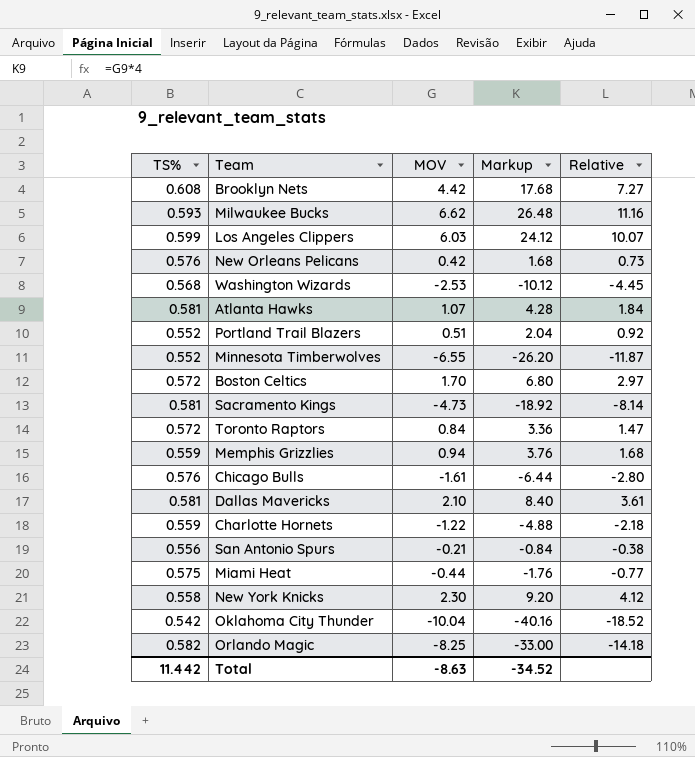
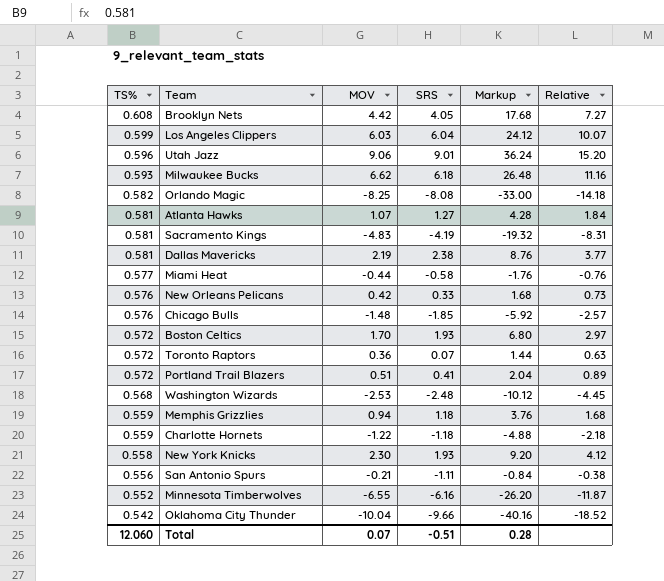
row order: none -> TS% descending
column SRS | position: none -> 4
row Utah Jazz: none -> 0.596 | 9.06 | 9.01 | 36.24 | 15.20
Sacramento Kings | MOV: -4.73 -> -4.83
Sacramento Kings | Markup: -18.92 -> -19.32
Sacramento Kings | Relative: -8.14 -> -8.31
Dallas Mavericks | MOV: 2.10 -> 2.19
Dallas Mavericks | Markup: 8.40 -> 8.76
Dallas Mavericks | Relative: 3.61 -> 3.77
Miami Heat | TS%: 0.575 -> 0.577
Miami Heat | Relative: -0.77 -> -0.76
Chicago Bulls | MOV: -1.61 -> -1.48
Chicago Bulls | Markup: -6.44 -> -5.92
Chicago Bulls | Relative: -2.80 -> -2.57
Toronto Raptors | MOV: 0.84 -> 0.36
Toronto Raptors | Markup: 3.36 -> 1.44
Toronto Raptors | Relative: 1.47 -> 0.63
Portland Trail Blazers | TS%: 0.552 -> 0.572
Portland Trail Blazers | Relative: 0.92 -> 0.89
Total | TS%: 11.442 -> 12.060
Total | MOV: -8.63 -> 0.07
Total | Markup: -34.52 -> 0.28

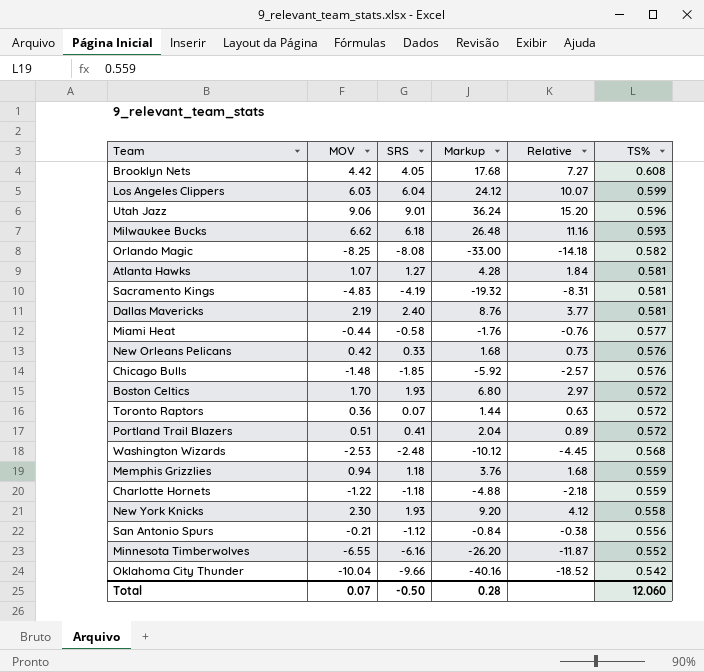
column TS% | position: 1 -> 6
Dallas Mavericks | SRS: 2.38 -> 2.40
San Antonio Spurs | SRS: -1.11 -> -1.12
Total | SRS: -0.51 -> -0.50

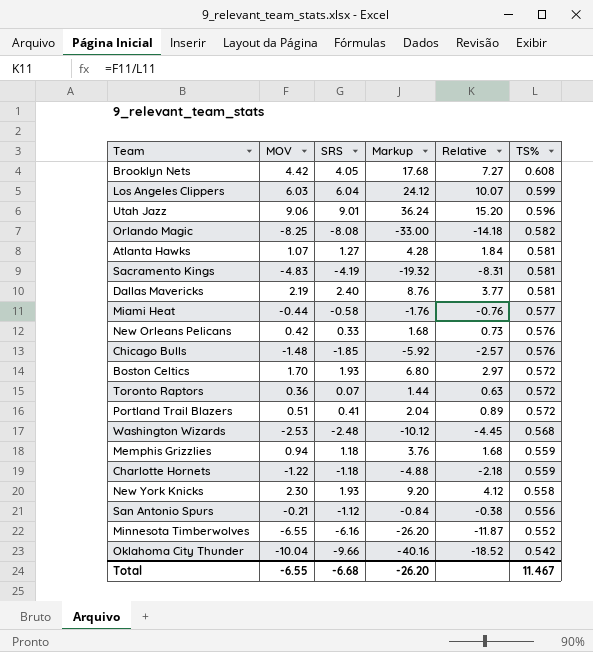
row Milwaukee Bucks: 6.62 | 6.18 | 26.48 | 11.16 | 0.593 -> none
Total | MOV: 0.07 -> -6.55
Total | SRS: -0.50 -> -6.68
Total | Markup: 0.28 -> -26.20
Total | TS%: 12.060 -> 11.467

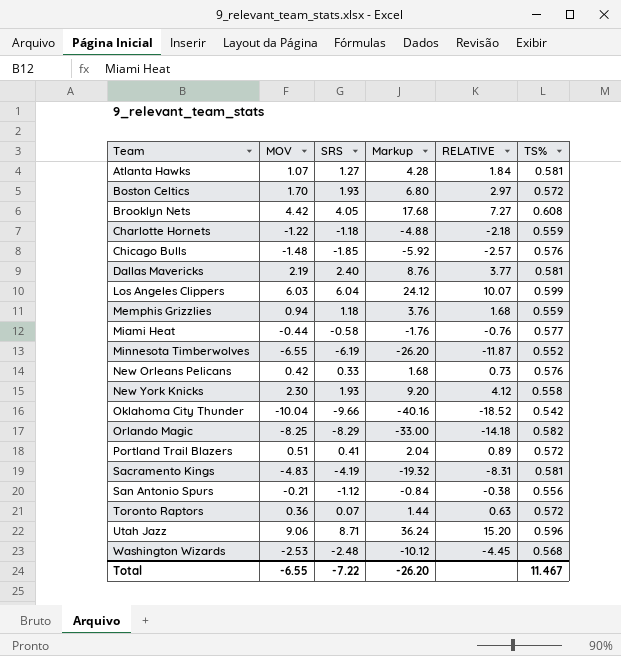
row order: TS% descending -> Team ascending
column name: Relative -> RELATIVE
Minnesota Timberwolves | SRS: -6.16 -> -6.19
Orlando Magic | SRS: -8.08 -> -8.29
Utah Jazz | SRS: 9.01 -> 8.71
Total | SRS: -6.68 -> -7.22

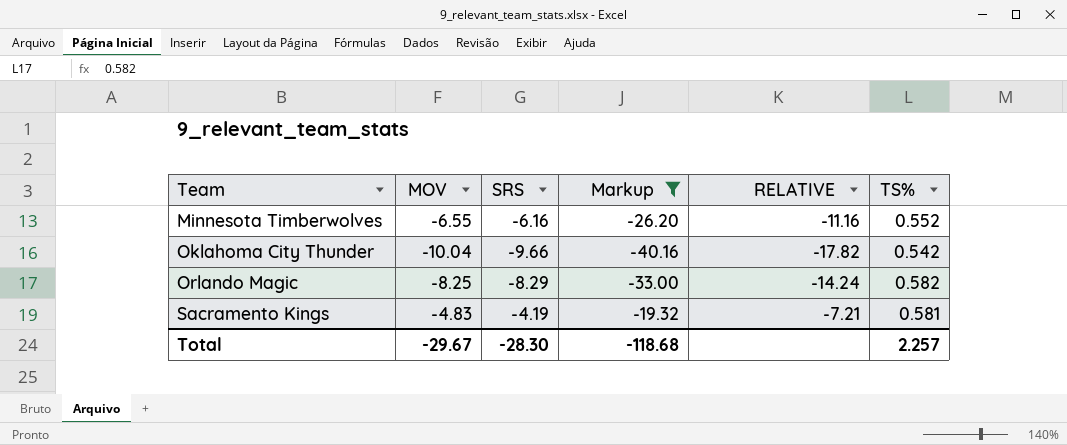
filter: none -> Markup <= -19.32
column RELATIVE | formula: [MOV] / [TS%] -> [SRS] / [TS%]
Minnesota Timberwolves | SRS: -6.19 -> -6.16
Total | MOV: -6.55 -> -29.67
Total | SRS: -7.22 -> -28.30
Total | Markup: -26.20 -> -118.68
Total | TS%: 11.467 -> 2.257

